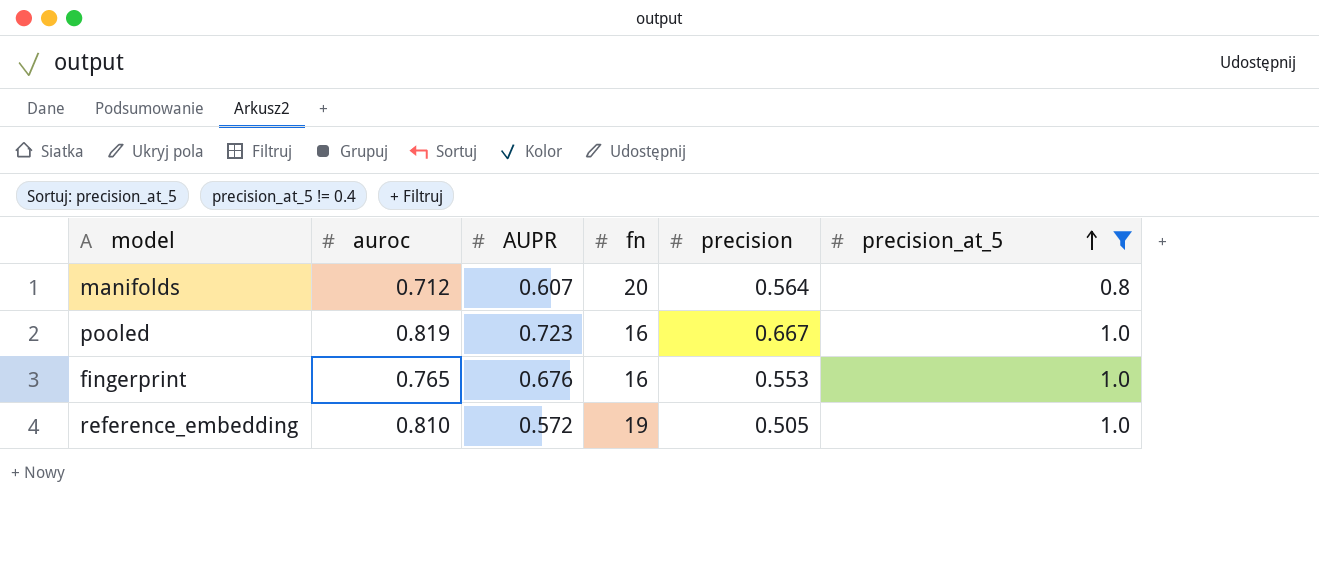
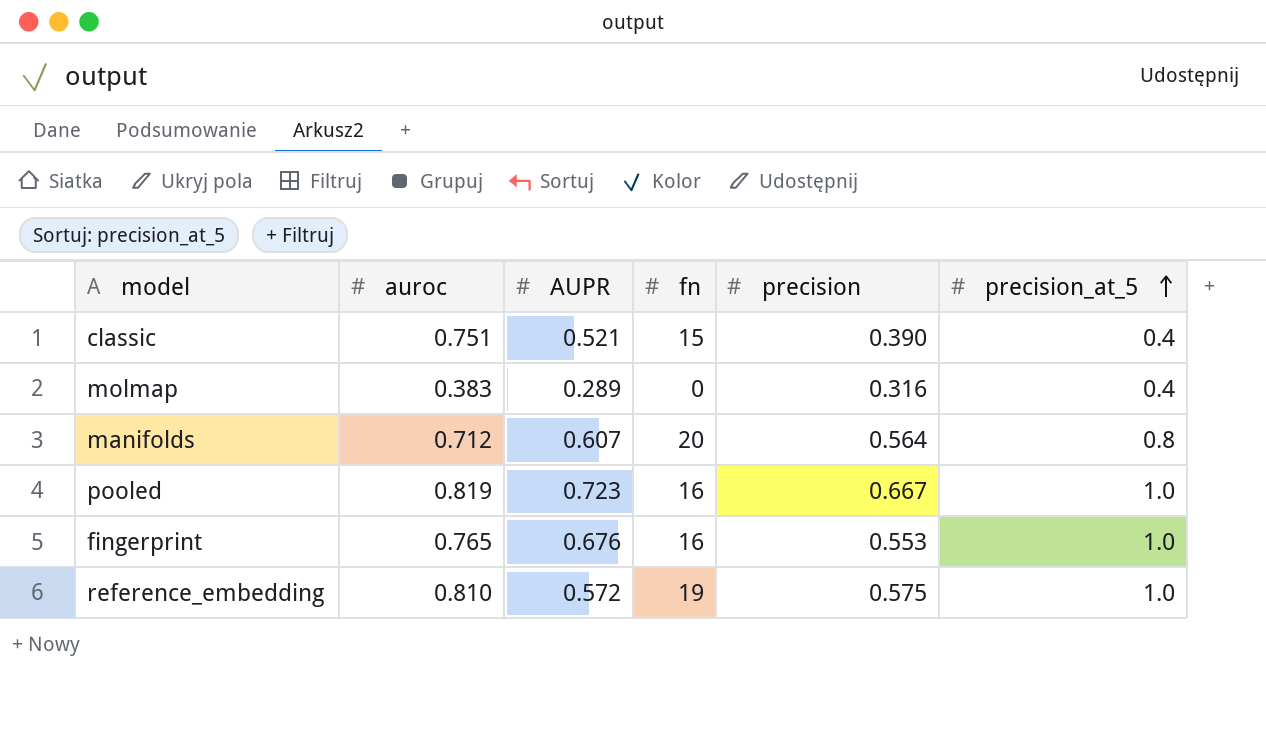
filter: precision_at_5 != 0.4 -> none
reference_embedding | precision: 0.505 -> 0.575

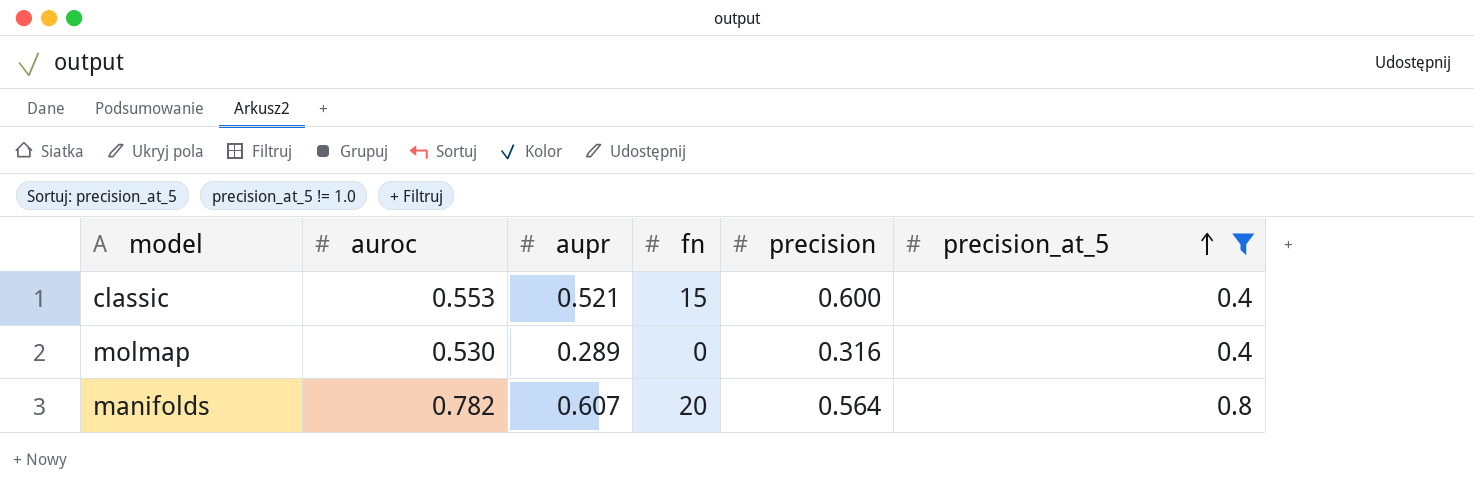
filter: none -> precision_at_5 != 1.0
column name: AUPR -> aupr
classic | auroc: 0.751 -> 0.553
classic | precision: 0.390 -> 0.600
molmap | auroc: 0.383 -> 0.530
manifolds | auroc: 0.712 -> 0.782

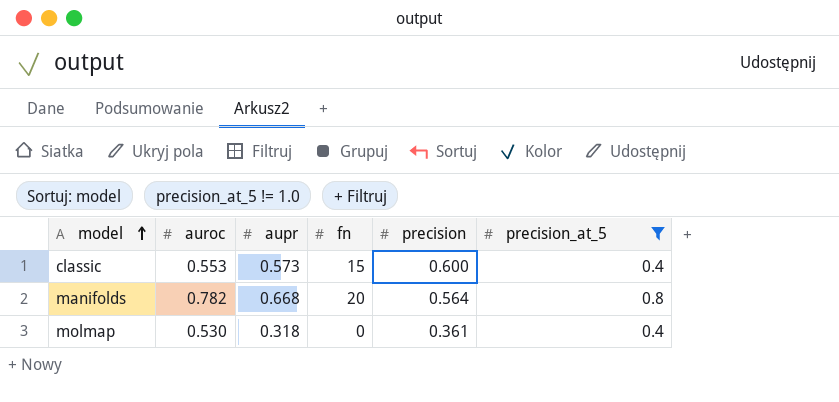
row order: precision_at_5 ascending -> model ascending
classic | aupr: 0.521 -> 0.573
manifolds | aupr: 0.607 -> 0.668
molmap | aupr: 0.289 -> 0.318
molmap | precision: 0.316 -> 0.361

